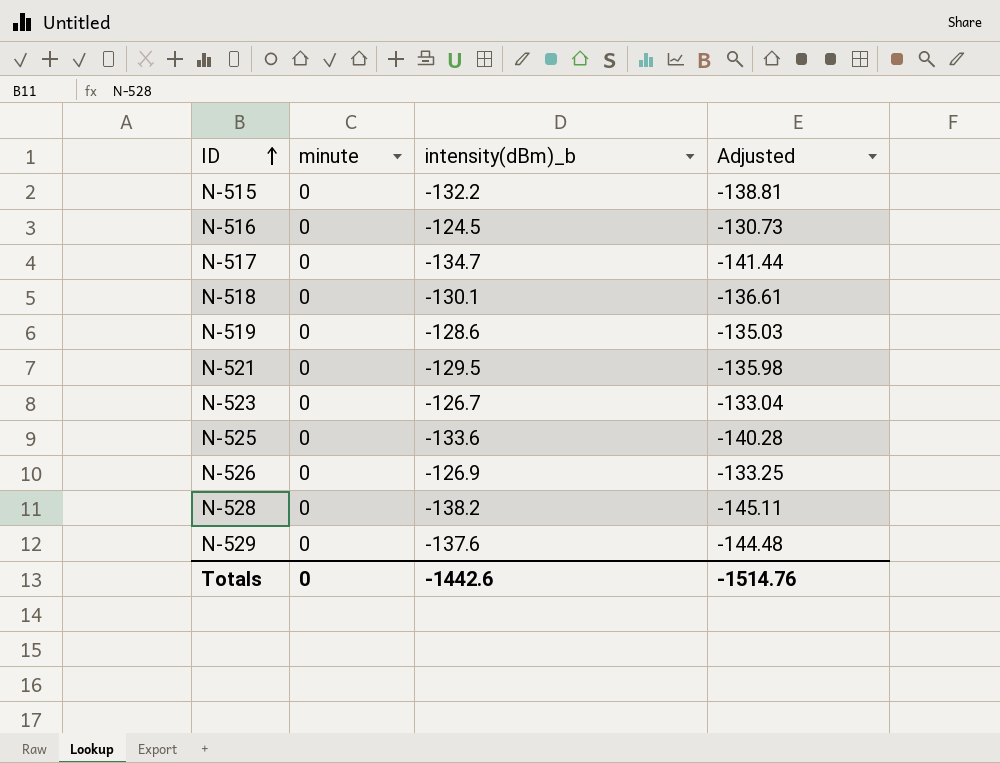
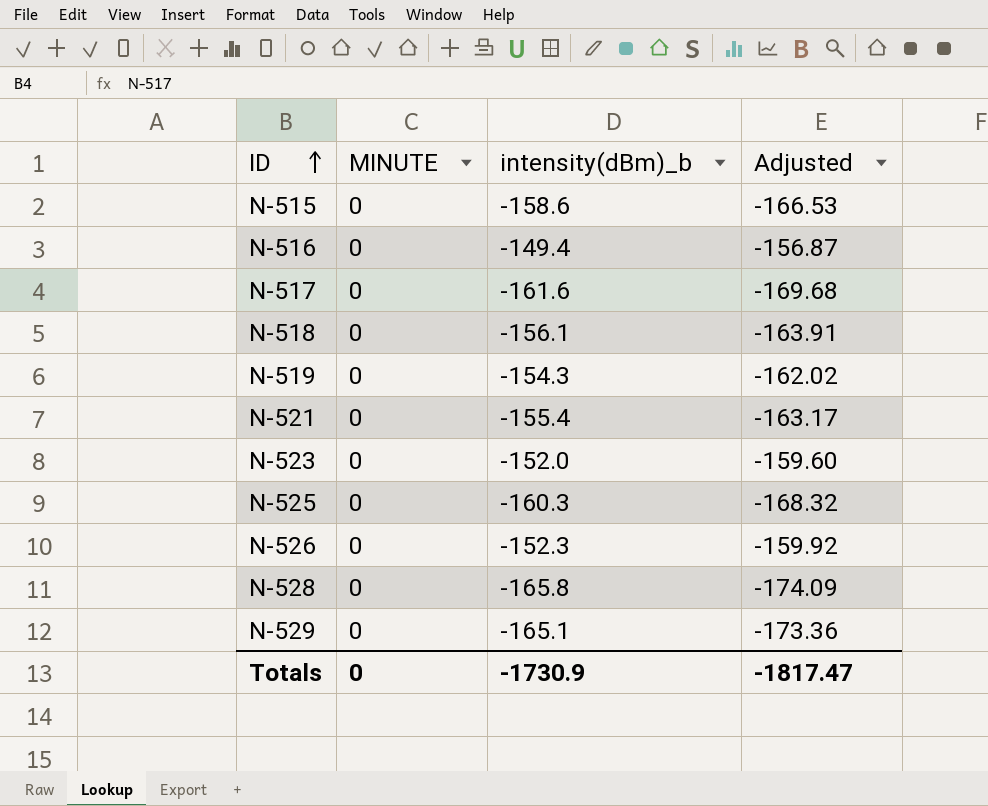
column name: minute -> MINUTE
N-515 | intensity(dBm)_b: -132.2 -> -158.6
N-515 | Adjusted: -138.81 -> -166.53
N-516 | intensity(dBm)_b: -124.5 -> -149.4
N-516 | Adjusted: -130.73 -> -156.87
N-517 | intensity(dBm)_b: -134.7 -> -161.6
N-517 | Adjusted: -141.44 -> -169.68
N-518 | intensity(dBm)_b: -130.1 -> -156.1
N-518 | Adjusted: -136.61 -> -163.91
N-519 | intensity(dBm)_b: -128.6 -> -154.3
N-519 | Adjusted: -135.03 -> -162.02
N-521 | intensity(dBm)_b: -129.5 -> -155.4
N-521 | Adjusted: -135.98 -> -163.17
N-523 | intensity(dBm)_b: -126.7 -> -152.0
N-523 | Adjusted: -133.04 -> -159.60
N-525 | intensity(dBm)_b: -133.6 -> -160.3
N-525 | Adjusted: -140.28 -> -168.32
N-526 | intensity(dBm)_b: -126.9 -> -152.3
N-526 | Adjusted: -133.25 -> -159.92
N-528 | intensity(dBm)_b: -138.2 -> -165.8
N-528 | Adjusted: -145.11 -> -174.09
N-529 | intensity(dBm)_b: -137.6 -> -165.1
N-529 | Adjusted: -144.48 -> -173.36
Totals | intensity(dBm)_b: -1442.6 -> -1730.9
Totals | Adjusted: -1514.76 -> -1817.47

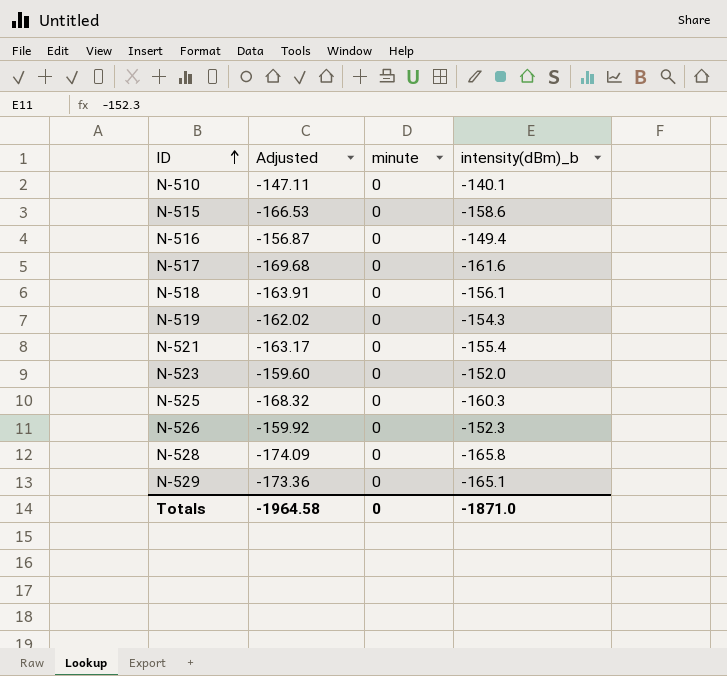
column Adjusted | position: 4 -> 2
column name: MINUTE -> minute
row N-510: none -> -147.11 | 0 | -140.1
Totals | Adjusted: -1817.47 -> -1964.58
Totals | intensity(dBm)_b: -1730.9 -> -1871.0

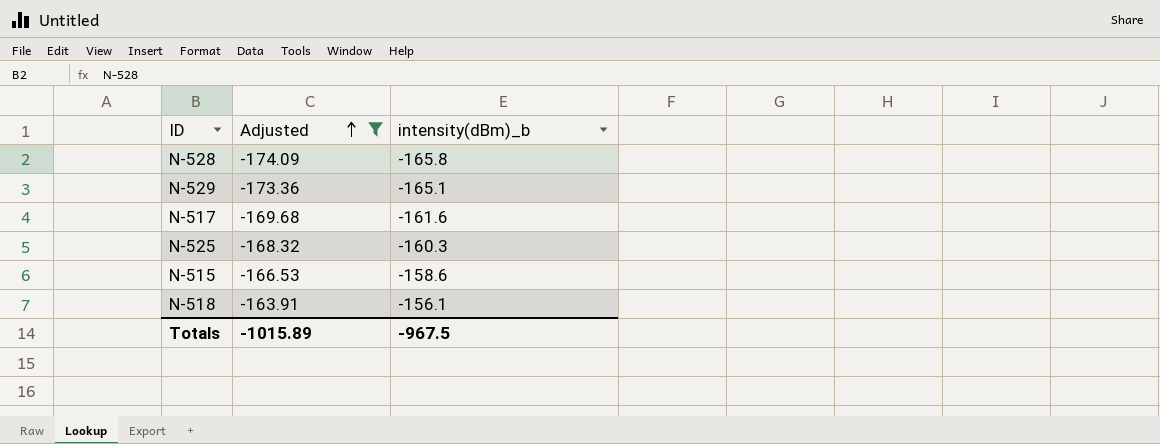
filter: none -> Adjusted <= -163.91
row order: ID ascending -> Adjusted ascending
column minute | position: 3 -> none
Totals | Adjusted: -1964.58 -> -1015.89
Totals | intensity(dBm)_b: -1871.0 -> -967.5

